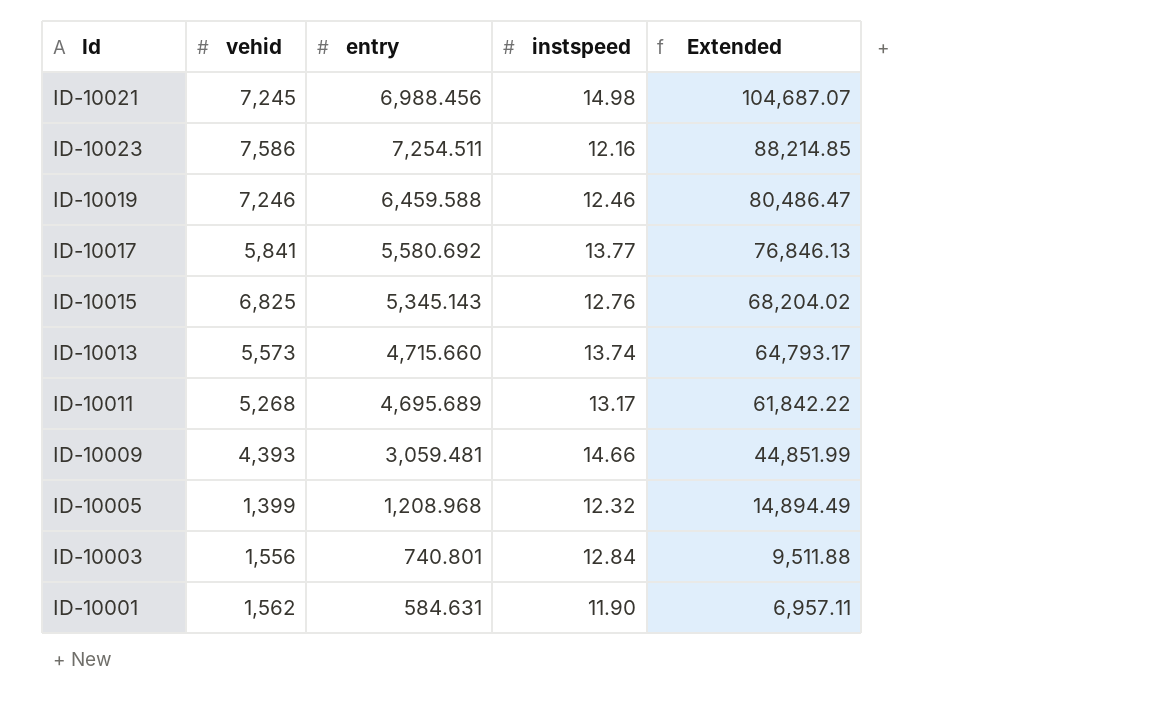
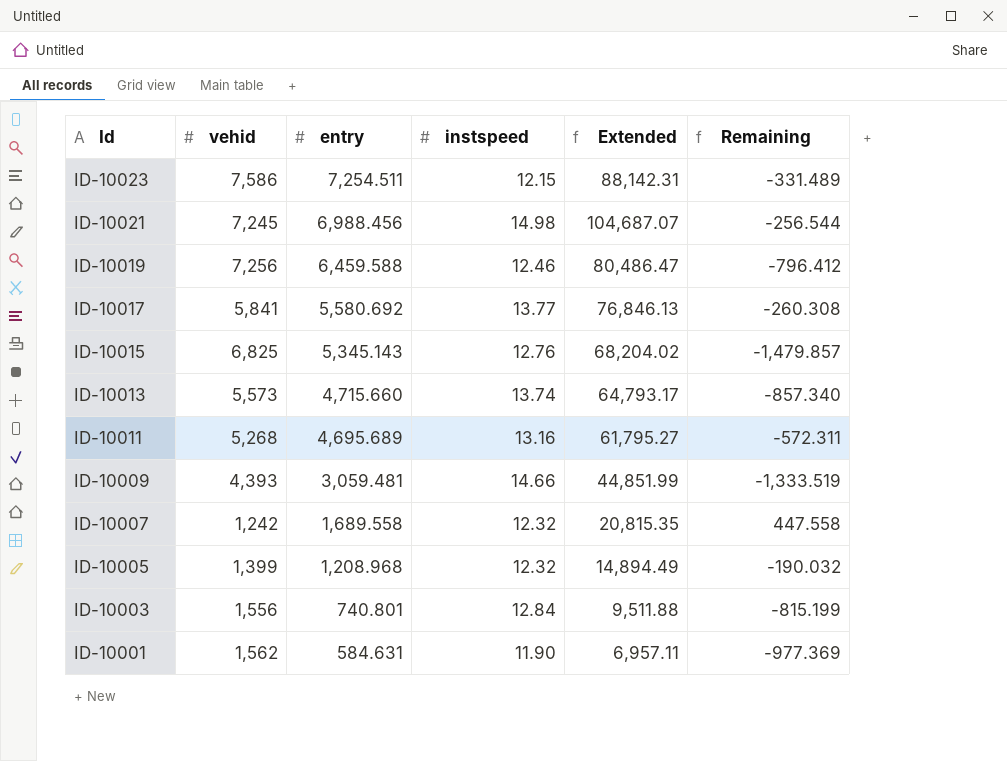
row order: Extended descending -> Id descending
column Remaining | formula: none -> [entry] - [vehid]
ID-10023 | instspeed: 12.16 -> 12.15
ID-10023 | Extended: 88,214.85 -> 88,142.31
ID-10019 | vehid: 7,246 -> 7,256
ID-10011 | instspeed: 13.17 -> 13.16
ID-10011 | Extended: 61,842.22 -> 61,795.27
row ID-10007: none -> 1,242 | 1,689.558 | 12.32 | 20,815.35 | 447.558

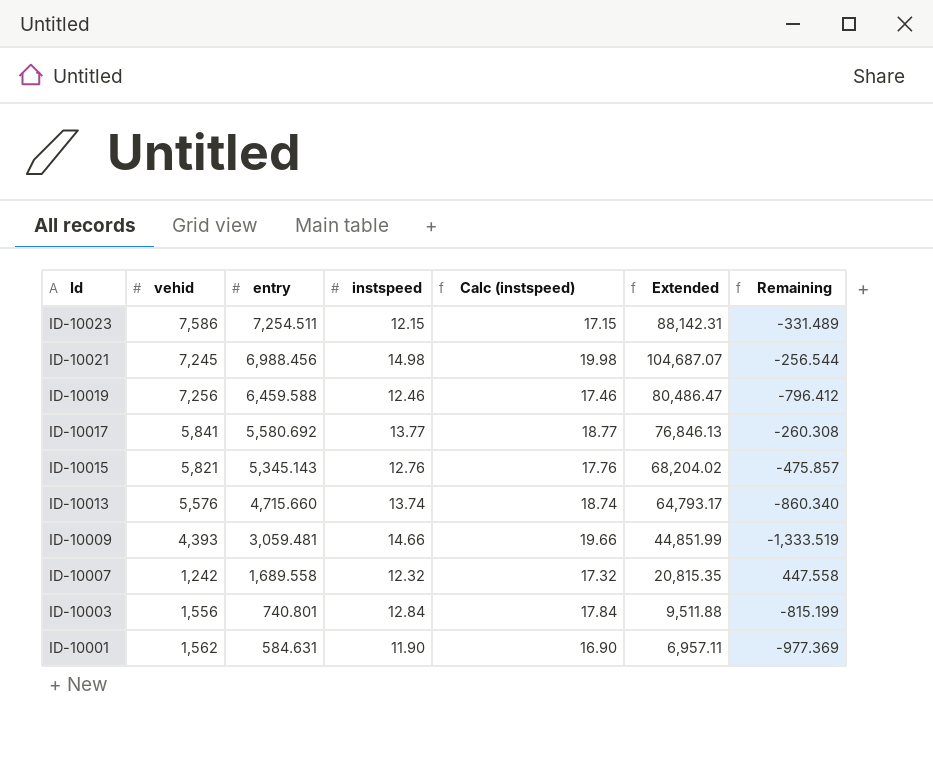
column Calc (instspeed) | formula: none -> [instspeed] + 5
row ID-10011: 5,268 | 4,695.689 | 13.16 | 61,795.27 | -572.311 -> none
row ID-10005: 1,399 | 1,208.968 | 12.32 | 14,894.49 | -190.032 -> none
ID-10015 | vehid: 6,825 -> 5,821
ID-10015 | Remaining: -1,479.857 -> -475.857
ID-10013 | vehid: 5,573 -> 5,576
ID-10013 | Remaining: -857.340 -> -860.340

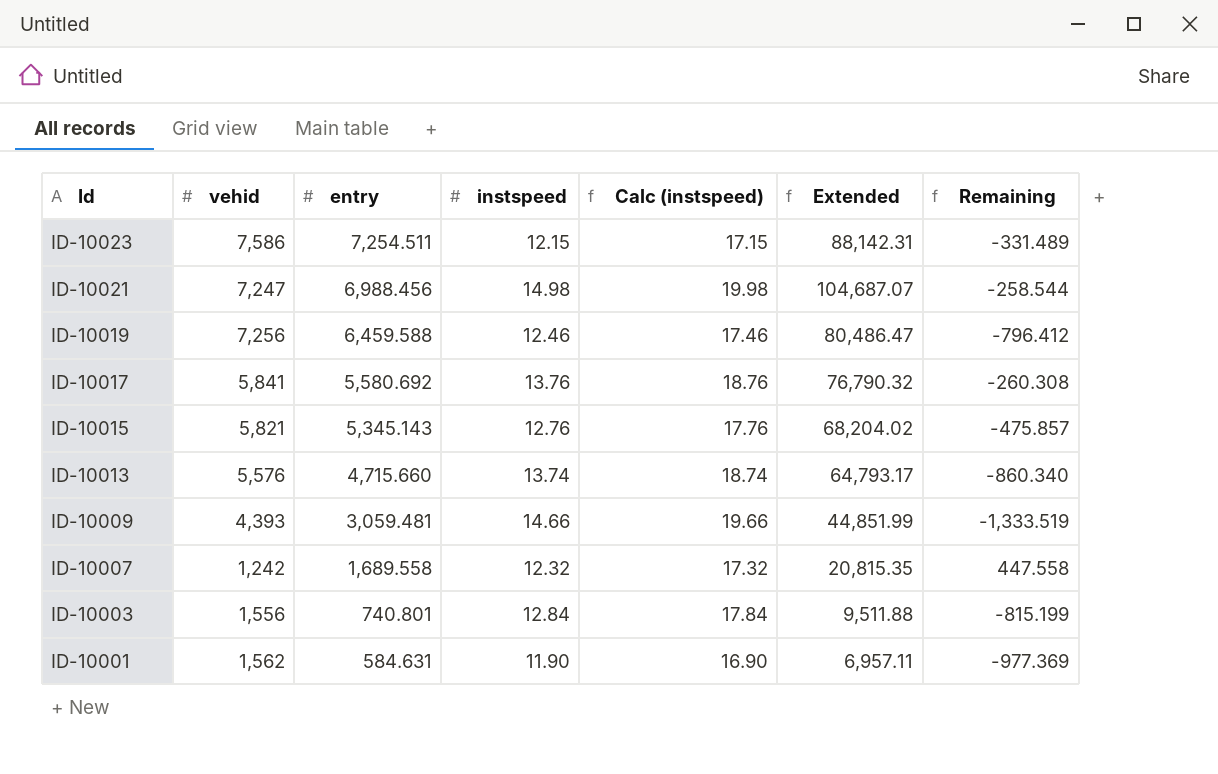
ID-10021 | vehid: 7,245 -> 7,247
ID-10021 | Remaining: -256.544 -> -258.544
ID-10017 | instspeed: 13.77 -> 13.76
ID-10017 | Calc (instspeed): 18.77 -> 18.76
ID-10017 | Extended: 76,846.13 -> 76,790.32

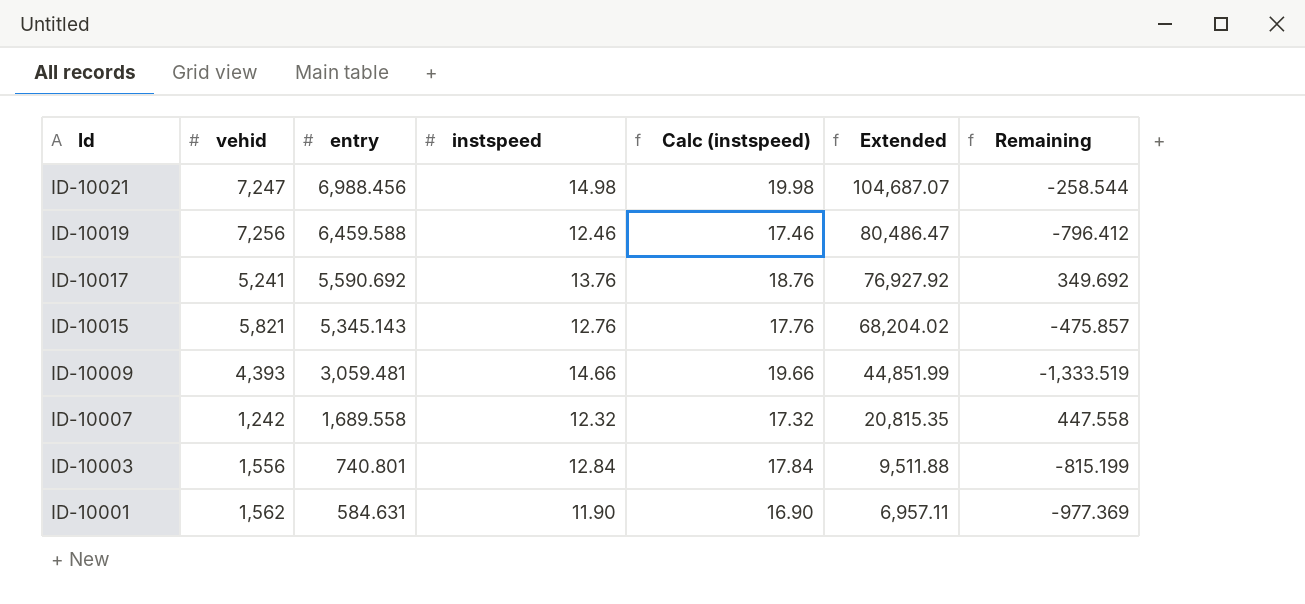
row ID-10023: 7,586 | 7,254.511 | 12.15 | 17.15 | 88,142.31 | -331.489 -> none
row ID-10013: 5,576 | 4,715.660 | 13.74 | 18.74 | 64,793.17 | -860.340 -> none
ID-10017 | vehid: 5,841 -> 5,241
ID-10017 | entry: 5,580.692 -> 5,590.692
ID-10017 | Extended: 76,790.32 -> 76,927.92
ID-10017 | Remaining: -260.308 -> 349.692

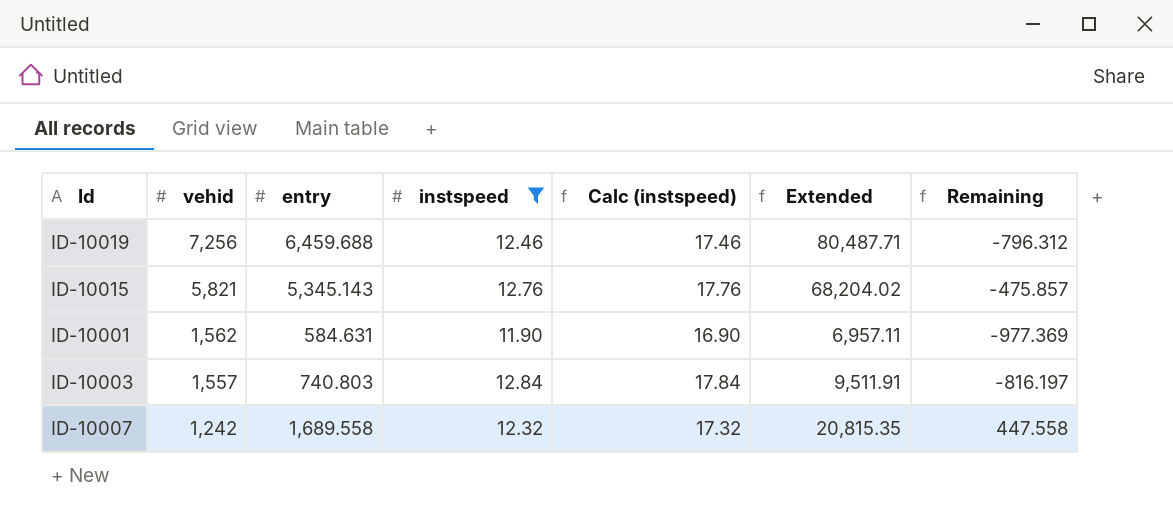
filter: none -> instspeed <= 12.84
row order: Id descending -> vehid descending
ID-10019 | entry: 6,459.588 -> 6,459.688
ID-10019 | Extended: 80,486.47 -> 80,487.71
ID-10019 | Remaining: -796.412 -> -796.312
ID-10003 | vehid: 1,556 -> 1,557
ID-10003 | entry: 740.801 -> 740.803
ID-10003 | Extended: 9,511.88 -> 9,511.91
ID-10003 | Remaining: -815.199 -> -816.197

